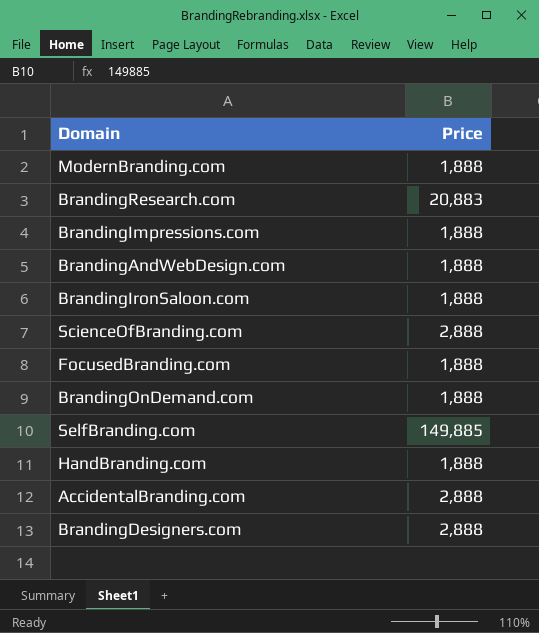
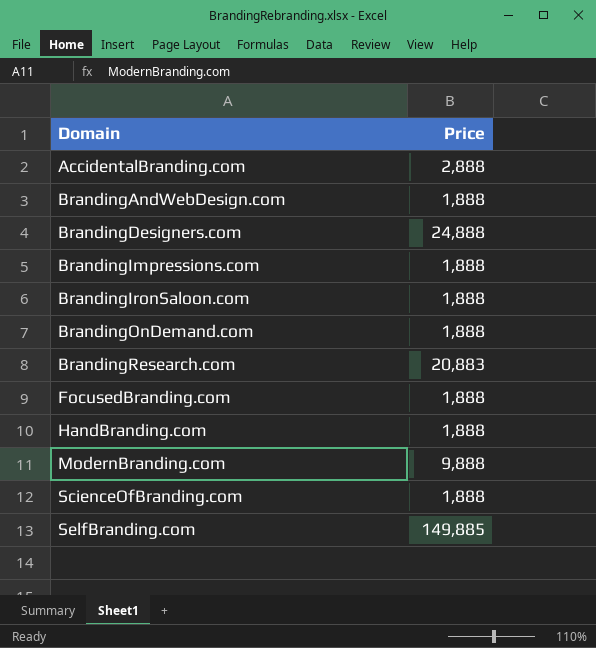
row order: none -> Domain ascending
BrandingDesigners.com | Price: 2,888 -> 24,888
ModernBranding.com | Price: 1,888 -> 9,888
ScienceOfBranding.com | Price: 2,888 -> 1,888

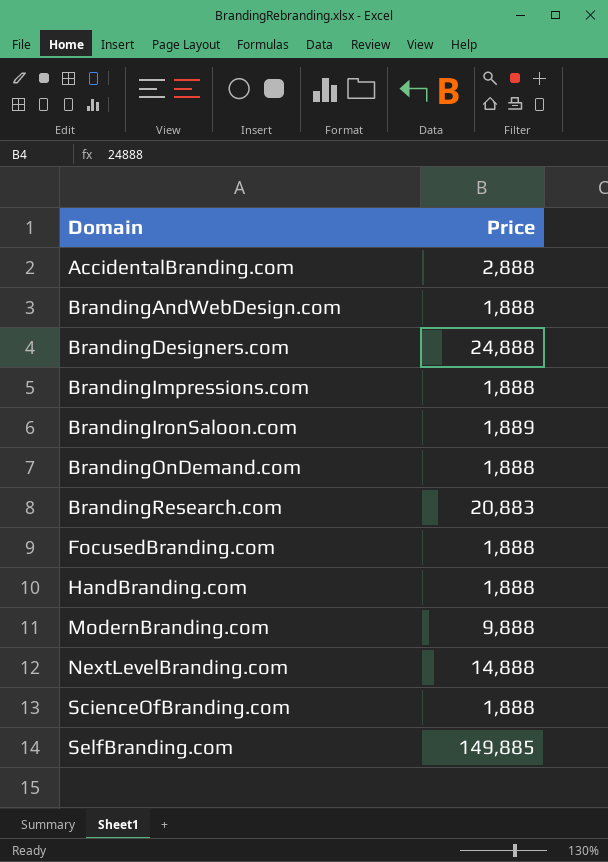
BrandingIronSaloon.com | Price: 1,888 -> 1,889
row NextLevelBranding.com: none -> 14,888

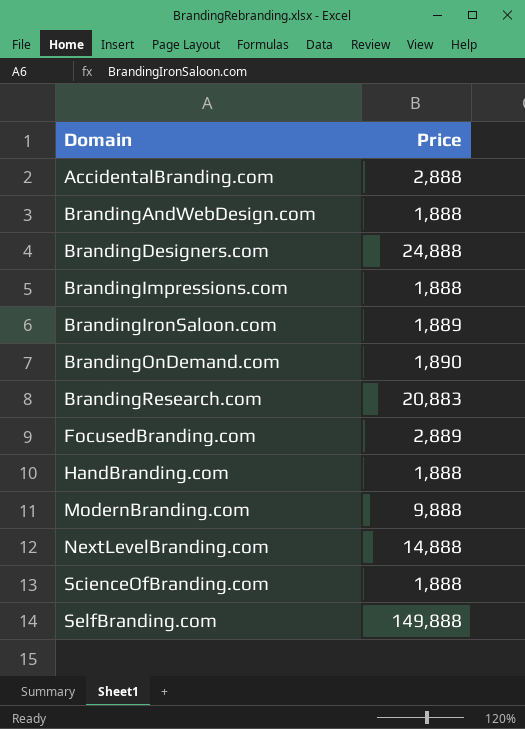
BrandingOnDemand.com | Price: 1,888 -> 1,890
FocusedBranding.com | Price: 1,888 -> 2,889
SelfBranding.com | Price: 149,885 -> 149,888

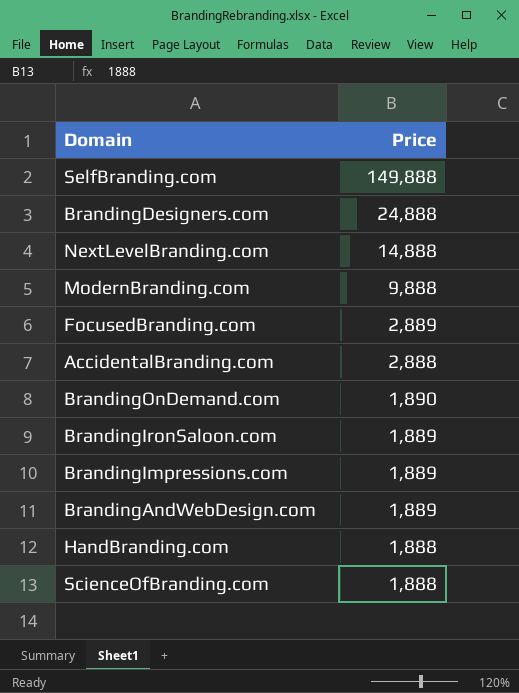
row order: Domain ascending -> Price descending
row BrandingResearch.com: 20,883 -> none
BrandingImpressions.com | Price: 1,888 -> 1,889
BrandingAndWebDesign.com | Price: 1,888 -> 1,889

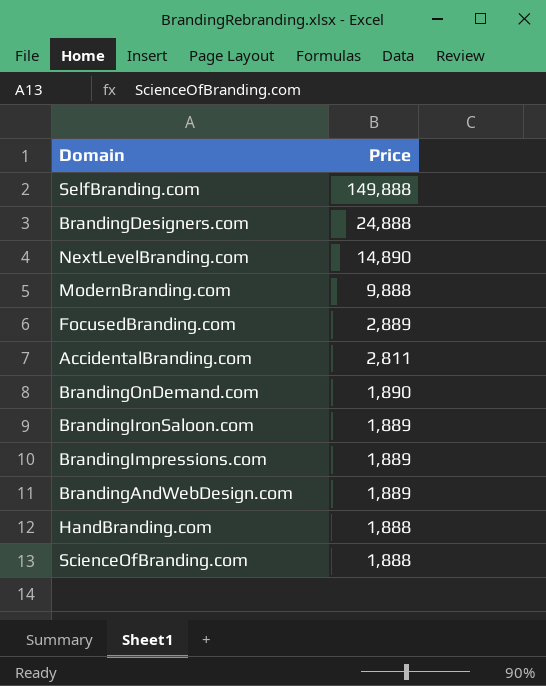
NextLevelBranding.com | Price: 14,888 -> 14,890
AccidentalBranding.com | Price: 2,888 -> 2,811

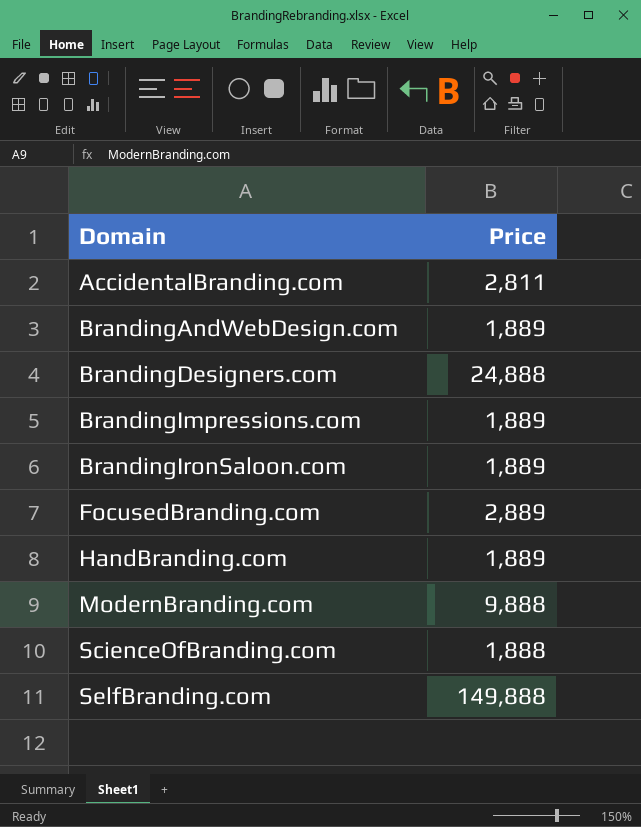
row order: Price descending -> Domain ascending
row NextLevelBranding.com: 14,890 -> none
row BrandingOnDemand.com: 1,890 -> none
HandBranding.com | Price: 1,888 -> 1,889

